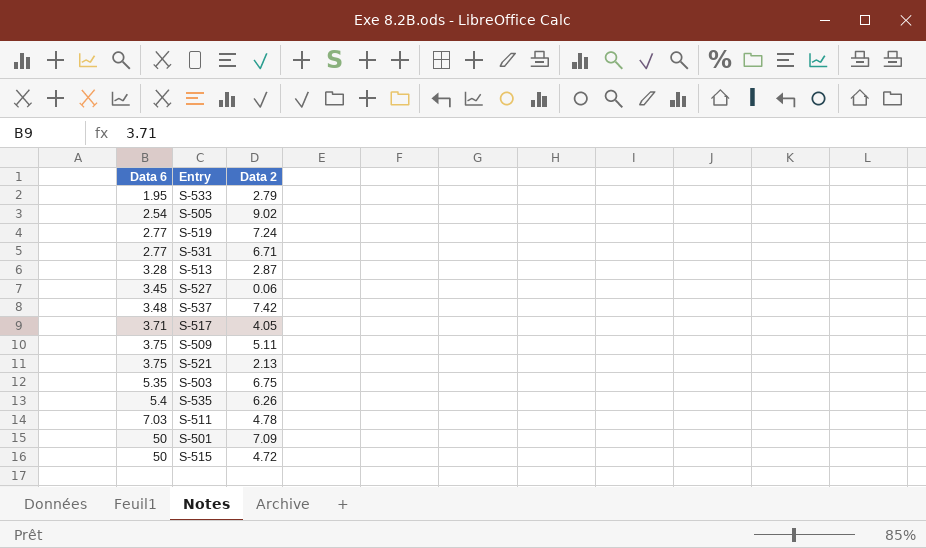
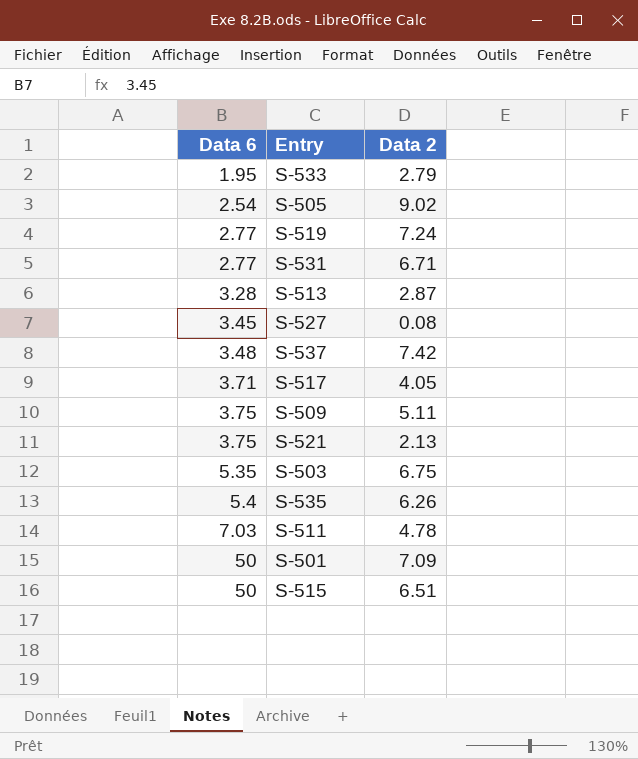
S-527 | Data 2: 0.06 -> 0.08
S-515 | Data 2: 4.72 -> 6.51

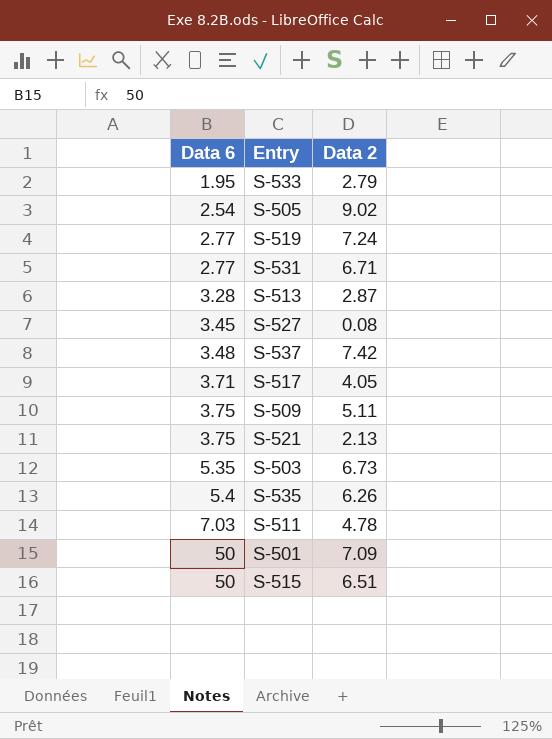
S-503 | Data 2: 6.75 -> 6.73

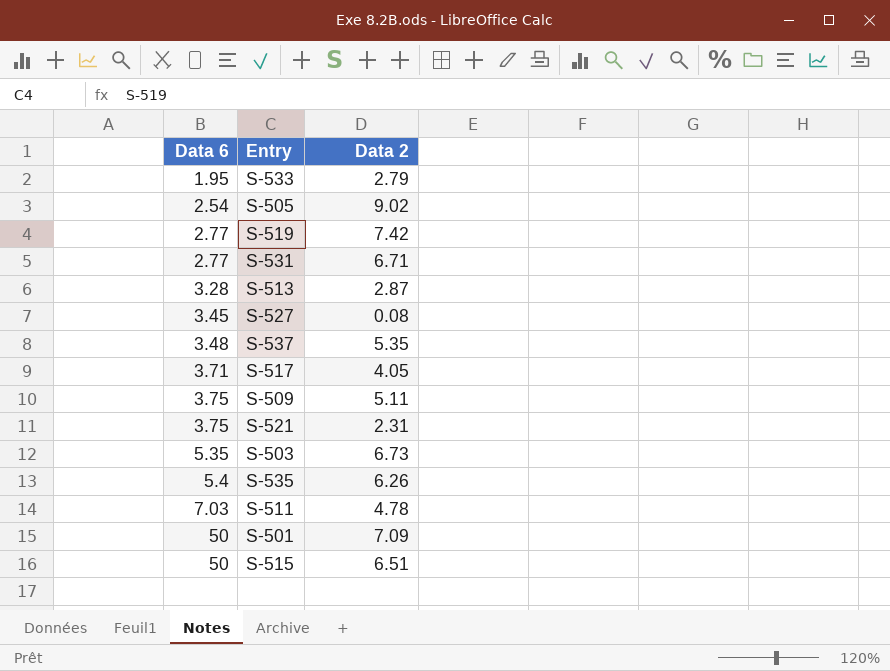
S-519 | Data 2: 7.24 -> 7.42
S-537 | Data 2: 7.42 -> 5.35
S-521 | Data 2: 2.13 -> 2.31

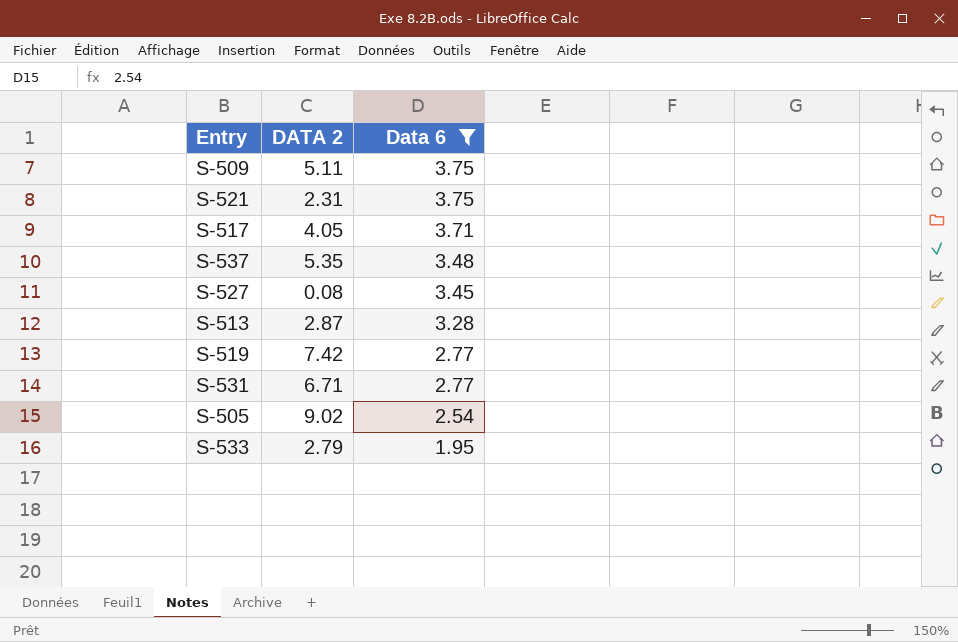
filter: none -> Data 6 <= 3.75
row order: Data 6 ascending -> Data 6 descending
column name: Data 2 -> DATA 2
column Data 6 | position: 1 -> 3

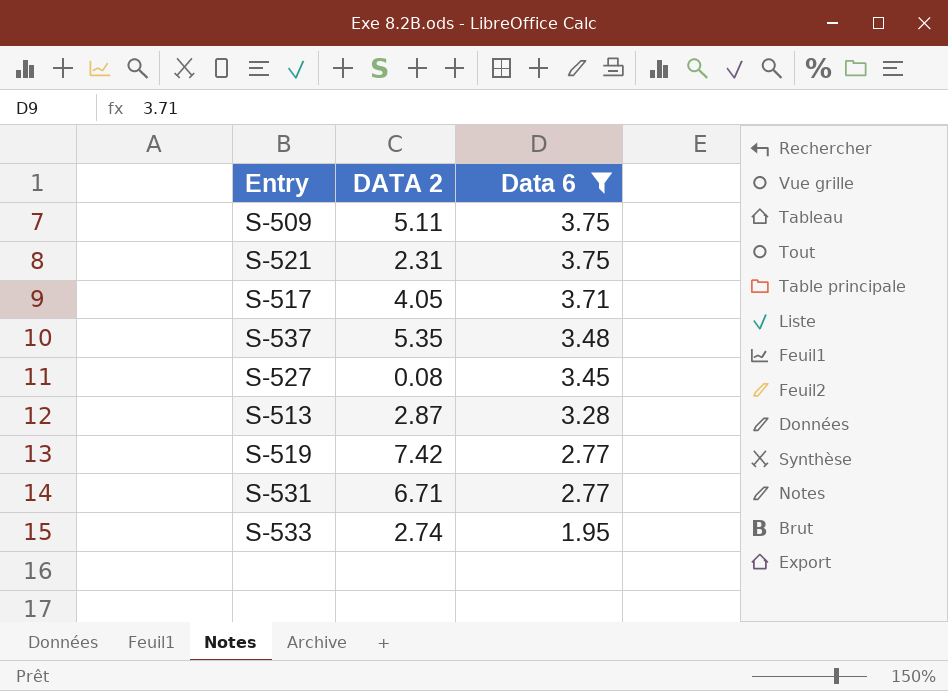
row S-505: 9.02 | 2.54 -> none
S-533 | DATA 2: 2.79 -> 2.74

